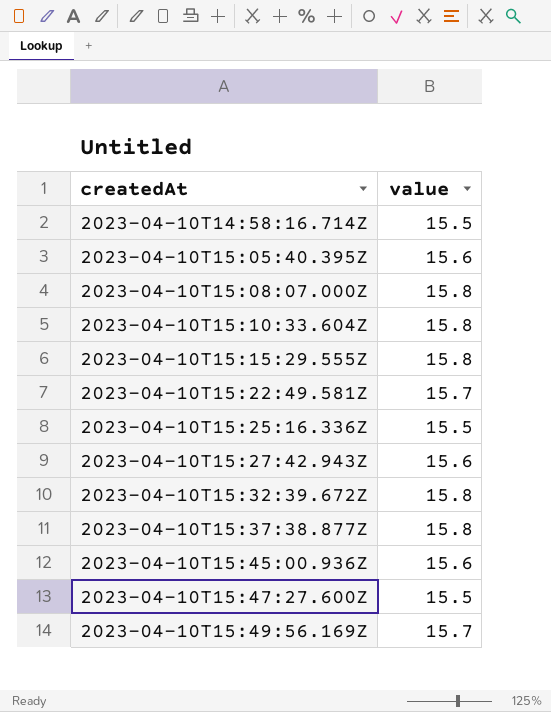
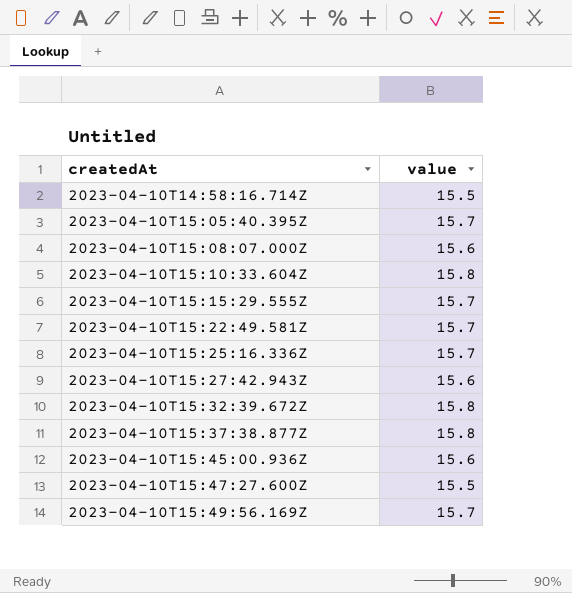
2023-04-10T15:05:40.395Z | value: 15.6 -> 15.7
2023-04-10T15:08:07.000Z | value: 15.8 -> 15.6
2023-04-10T15:15:29.555Z | value: 15.8 -> 15.7
2023-04-10T15:25:16.336Z | value: 15.5 -> 15.7

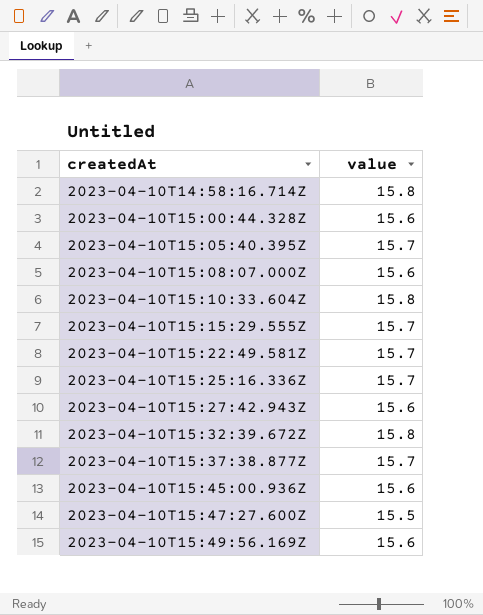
2023-04-10T14:58:16.714Z | value: 15.5 -> 15.8
row 2023-04-10T15:00:44.328Z: none -> 15.6
2023-04-10T15:37:38.877Z | value: 15.8 -> 15.7
2023-04-10T15:49:56.169Z | value: 15.7 -> 15.6

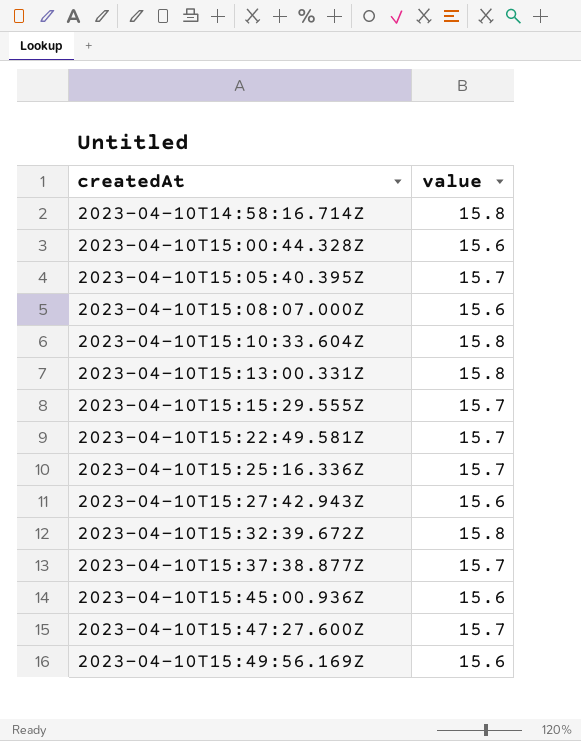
row 2023-04-10T15:13:00.331Z: none -> 15.8
2023-04-10T15:47:27.600Z | value: 15.5 -> 15.7

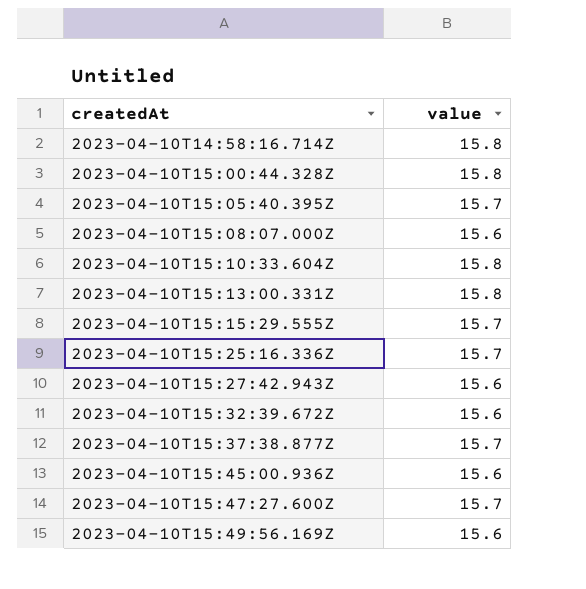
row 2023-04-10T15:22:49.581Z: 15.7 -> none
2023-04-10T15:00:44.328Z | value: 15.6 -> 15.8
2023-04-10T15:32:39.672Z | value: 15.8 -> 15.6

